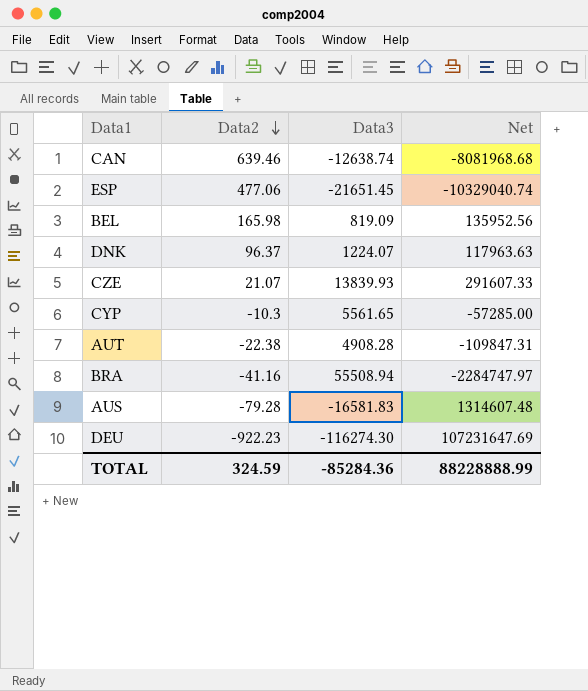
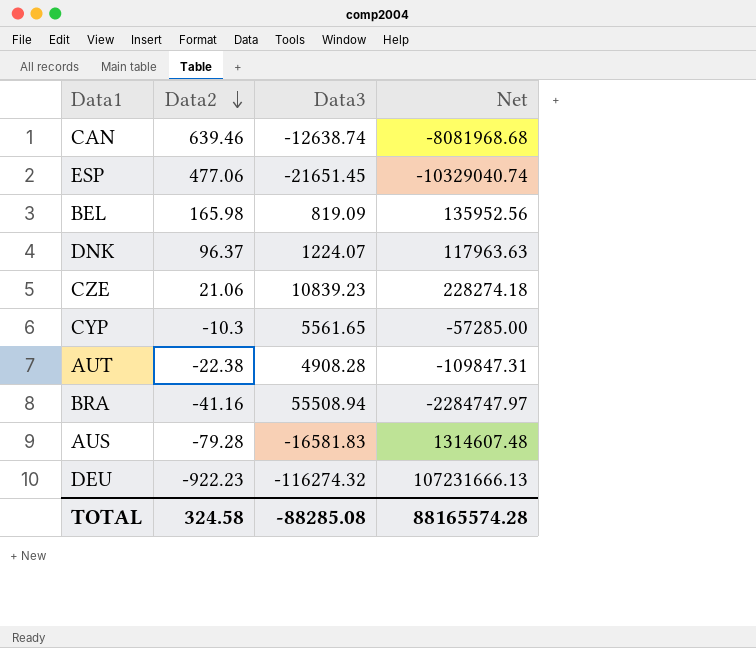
CZE | Data2: 21.07 -> 21.06
CZE | Data3: 13839.93 -> 10839.23
CZE | Net: 291607.33 -> 228274.18
DEU | Data3: -116274.30 -> -116274.32
DEU | Net: 107231647.69 -> 107231666.13
TOTAL | Data2: 324.59 -> 324.58
TOTAL | Data3: -85284.36 -> -88285.08
TOTAL | Net: 88228888.99 -> 88165574.28

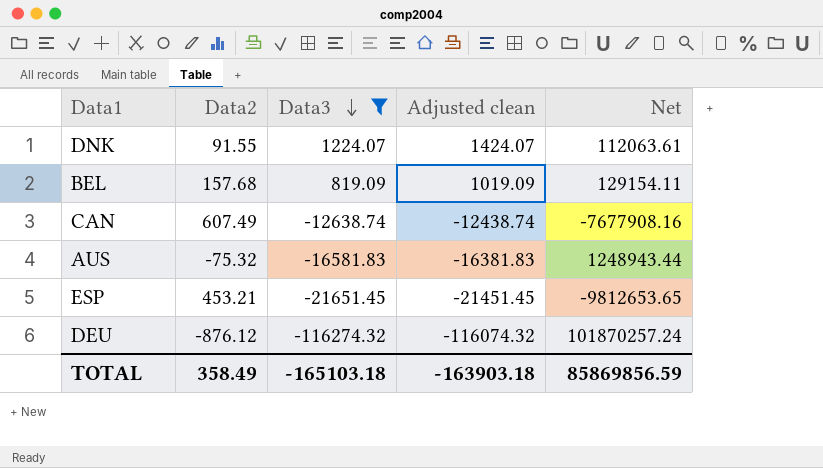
filter: none -> Data3 <= 1224.07
row order: Data2 descending -> Data3 descending
column Adjusted clean | formula: none -> [Data3] + 200
DNK | Data2: 96.37 -> 91.55
DNK | Net: 117963.63 -> 112063.61
BEL | Data2: 165.98 -> 157.68
BEL | Net: 135952.56 -> 129154.11
CAN | Data2: 639.46 -> 607.49
CAN | Net: -8081968.68 -> -7677908.16
AUS | Data2: -79.28 -> -75.32
AUS | Net: 1314607.48 -> 1248943.44
ESP | Data2: 477.06 -> 453.21
ESP | Net: -10329040.74 -> -9812653.65
DEU | Data2: -922.23 -> -876.12
DEU | Net: 107231666.13 -> 101870257.24
TOTAL | Data2: 324.58 -> 358.49
TOTAL | Data3: -88285.08 -> -165103.18
TOTAL | Net: 88165574.28 -> 85869856.59

